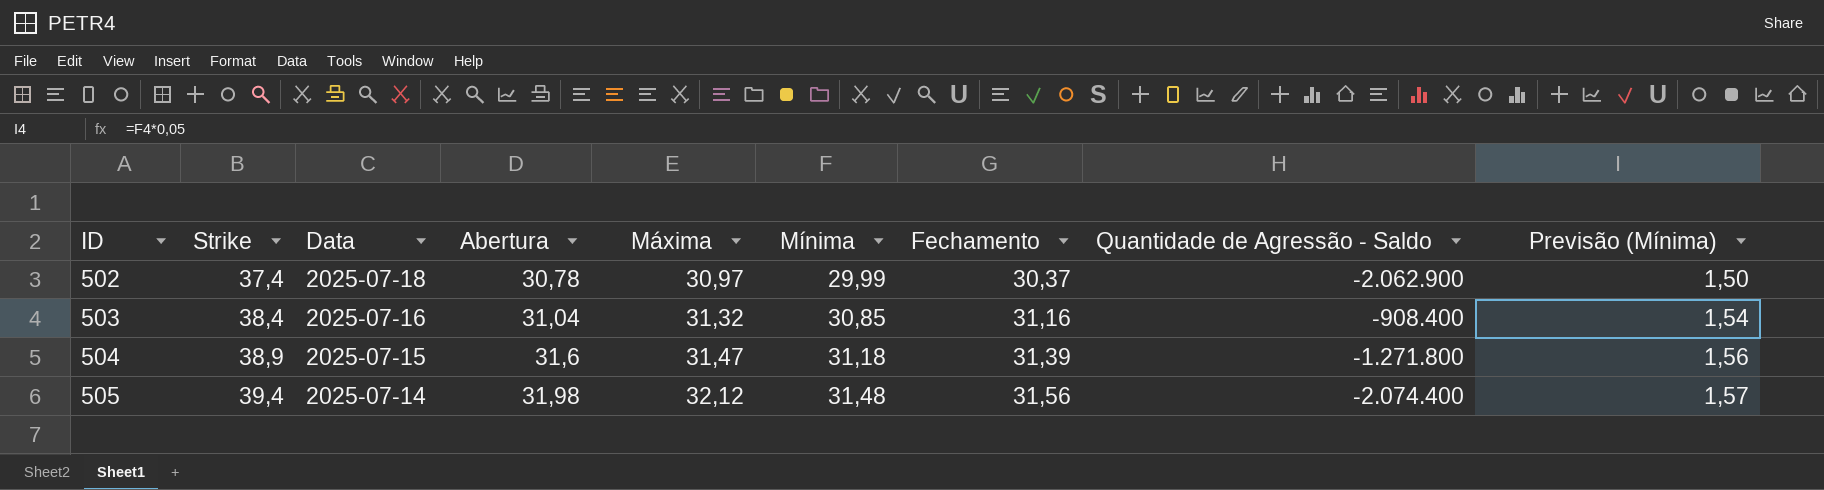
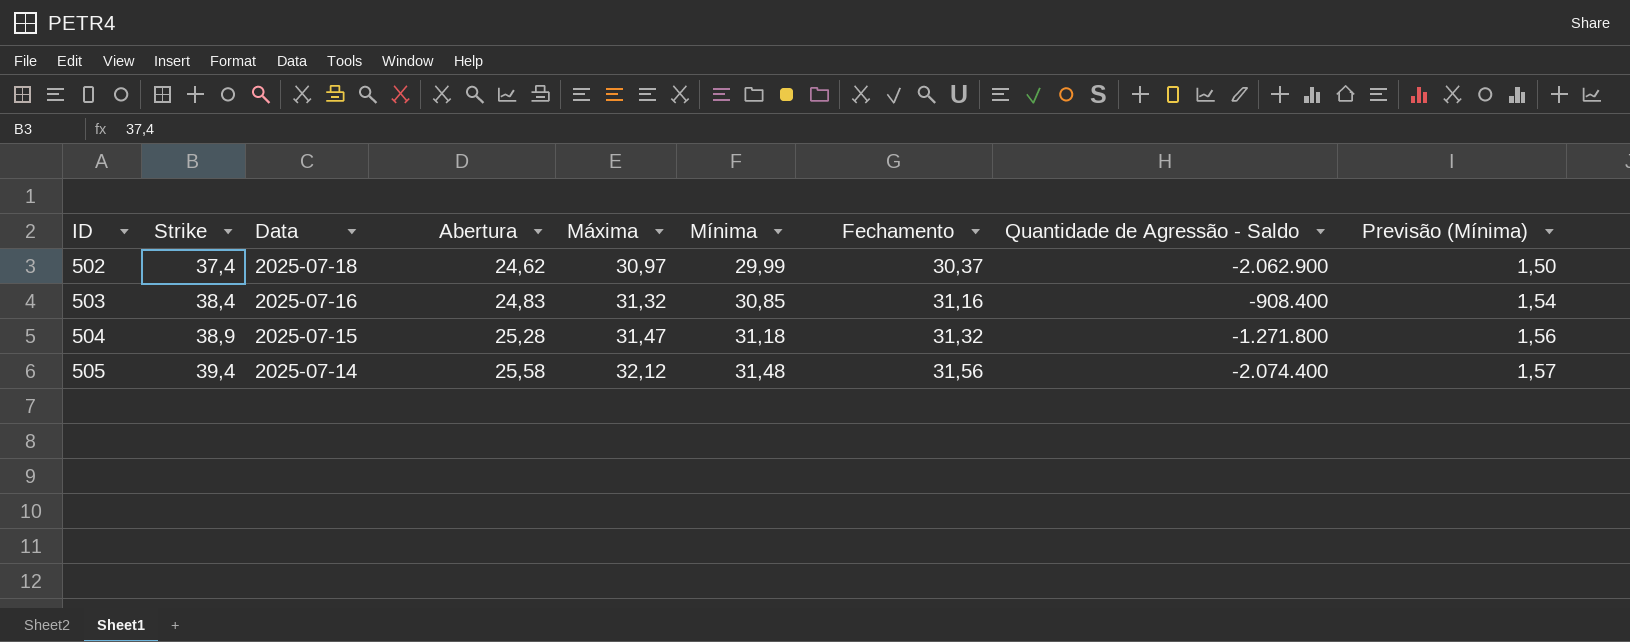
502 | Abertura: 30,78 -> 24,62
503 | Abertura: 31,04 -> 24,83
504 | Abertura: 31,6 -> 25,28
504 | Fechamento: 31,39 -> 31,32
505 | Abertura: 31,98 -> 25,58

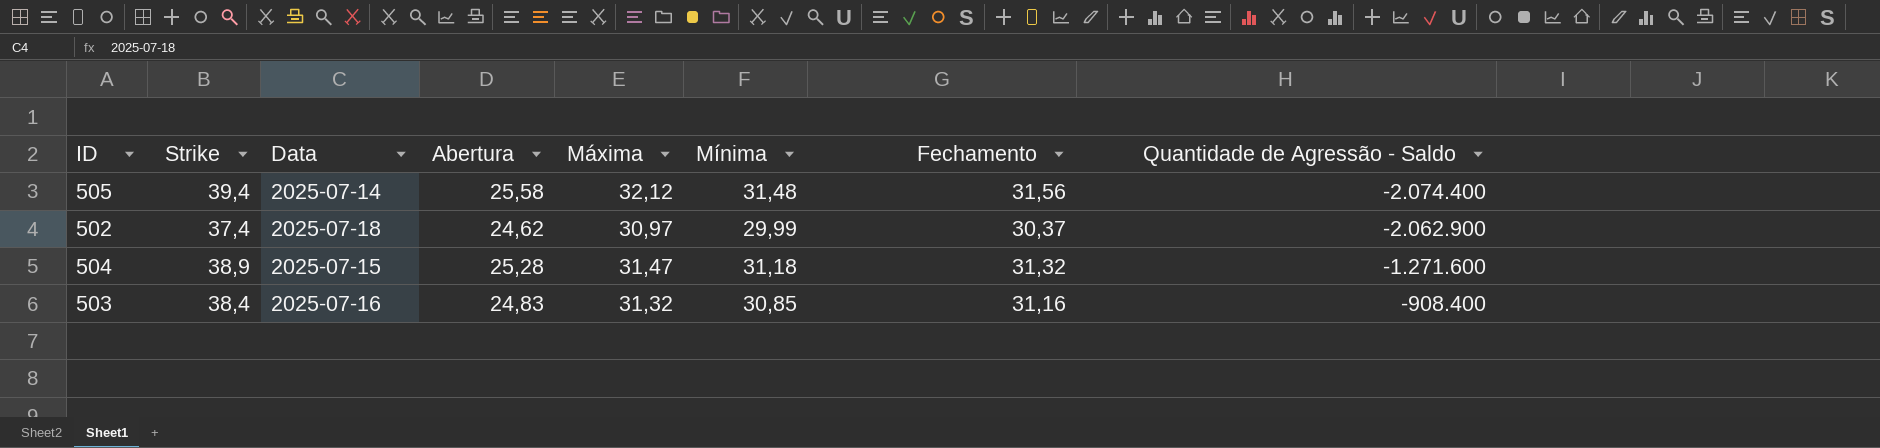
row order: ID ascending -> Quantidade de Agressão - Saldo ascending
column Previsão (Mínima) | formula: [Mínima] * 0,05 -> none
504 | Quantidade de Agressão - Saldo: -1.271.800 -> -1.271.600

